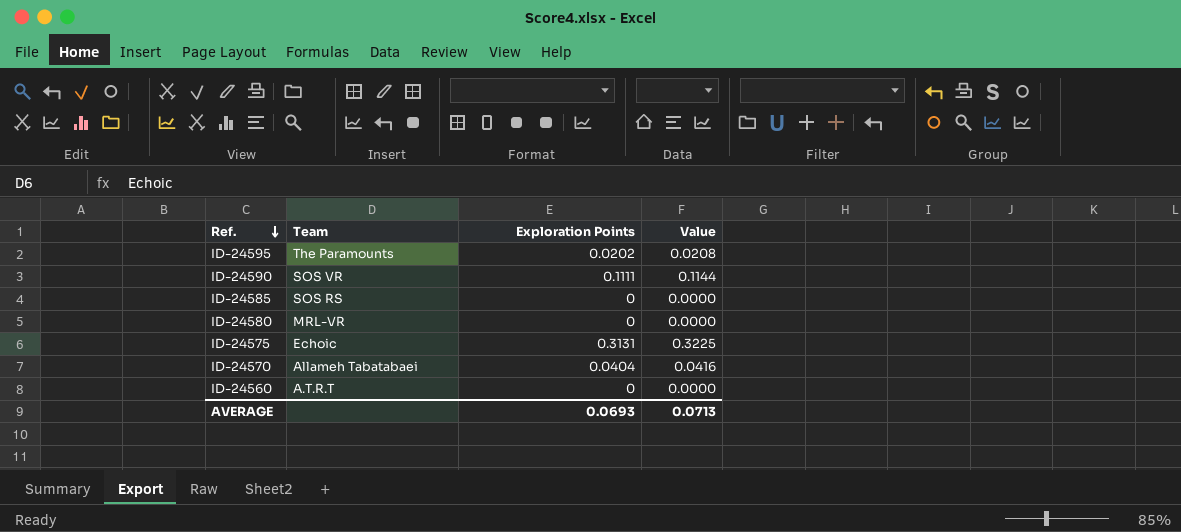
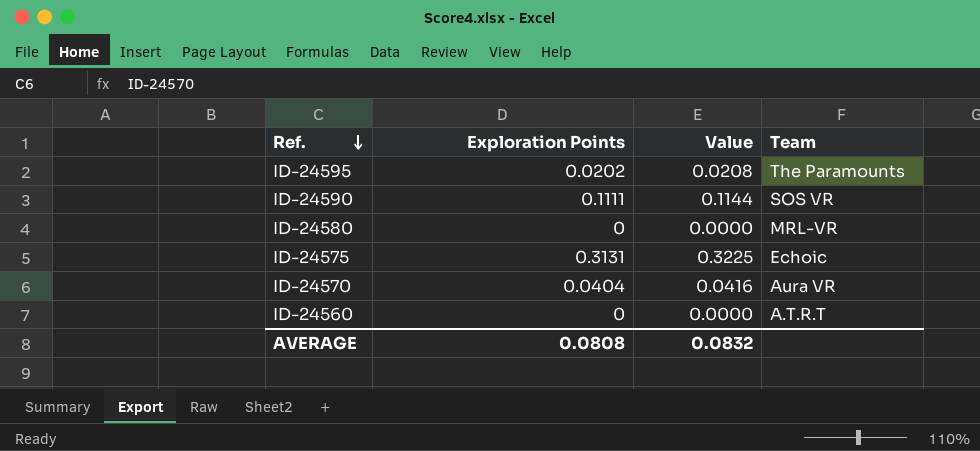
column Team | position: 2 -> 4
row ID-24585: SOS RS | 0 | 0.0000 -> none
ID-24570 | Team: Allameh Tabatabaei -> Aura VR
AVERAGE | Exploration Points: 0.0693 -> 0.0808
AVERAGE | Value: 0.0713 -> 0.0832

